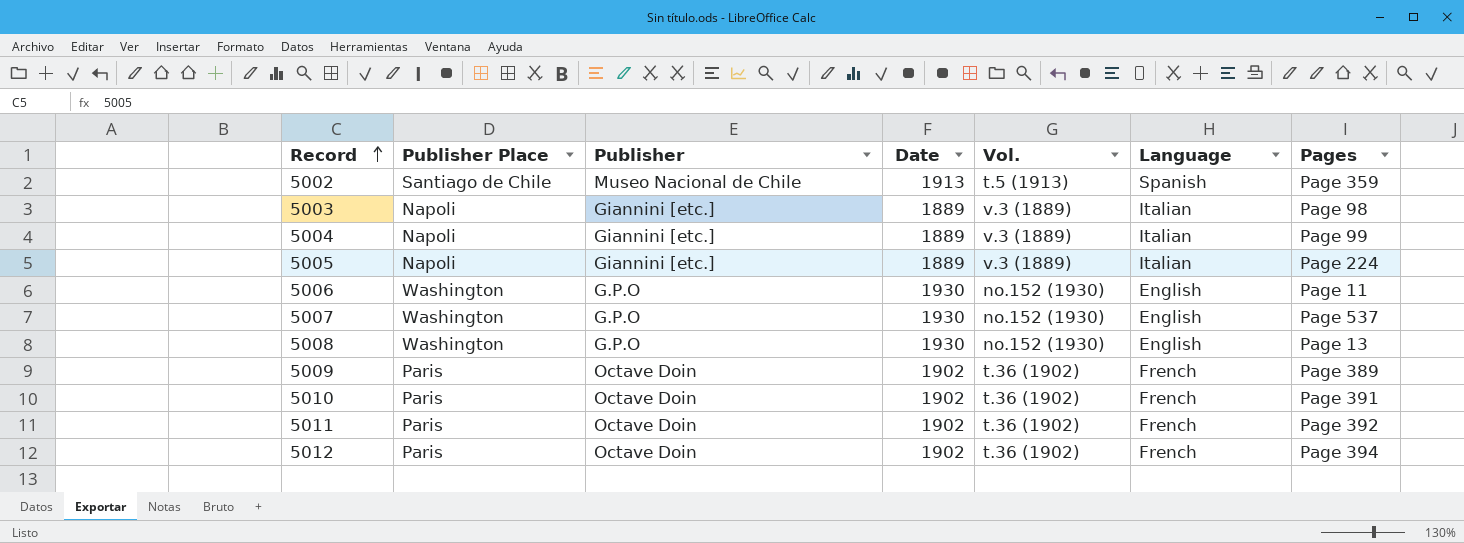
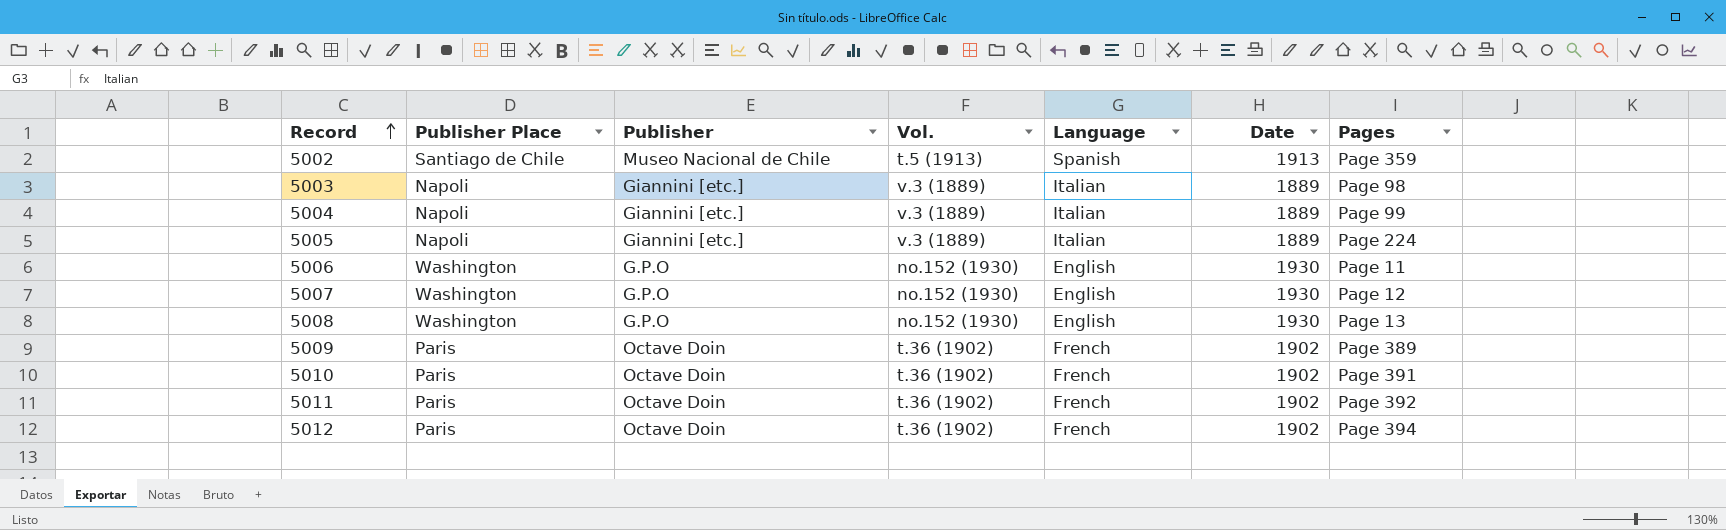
column Date | position: 4 -> 6
5007 | Pages: Page 537 -> Page 12

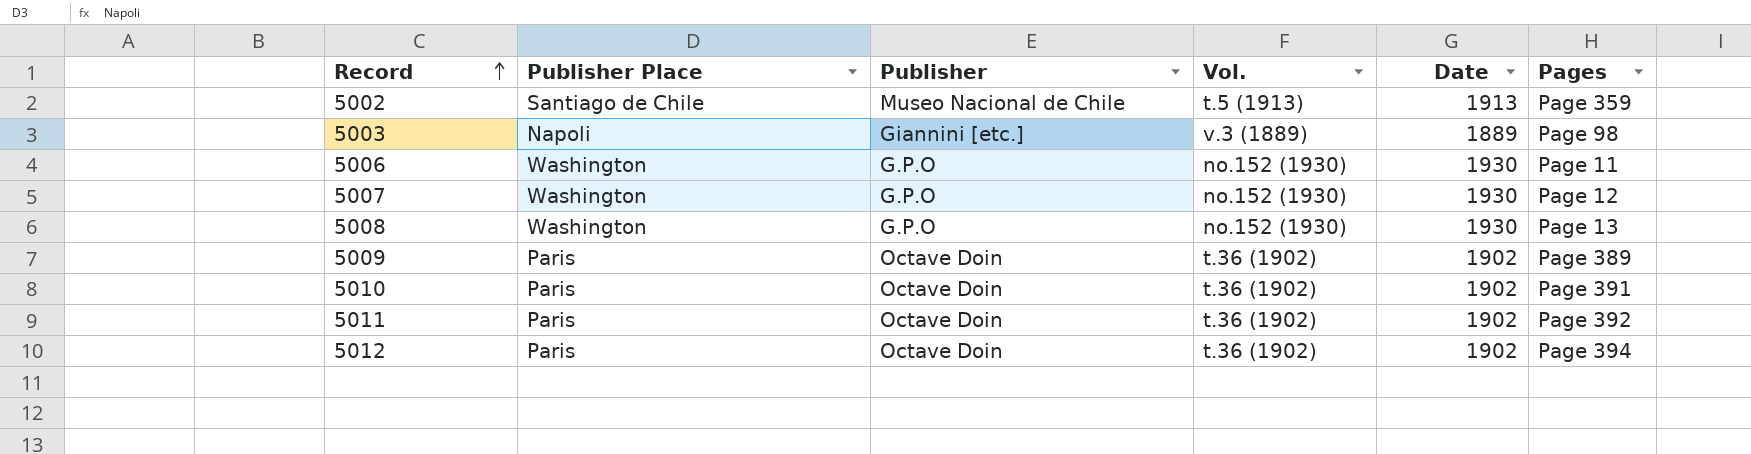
column Language | position: 5 -> none
row 5004: Napoli | Giannini [etc.] | v.3 (1889) | Italian | 1889 | Page 99 -> none
row 5005: Napoli | Giannini [etc.] | v.3 (1889) | Italian | 1889 | Page 224 -> none

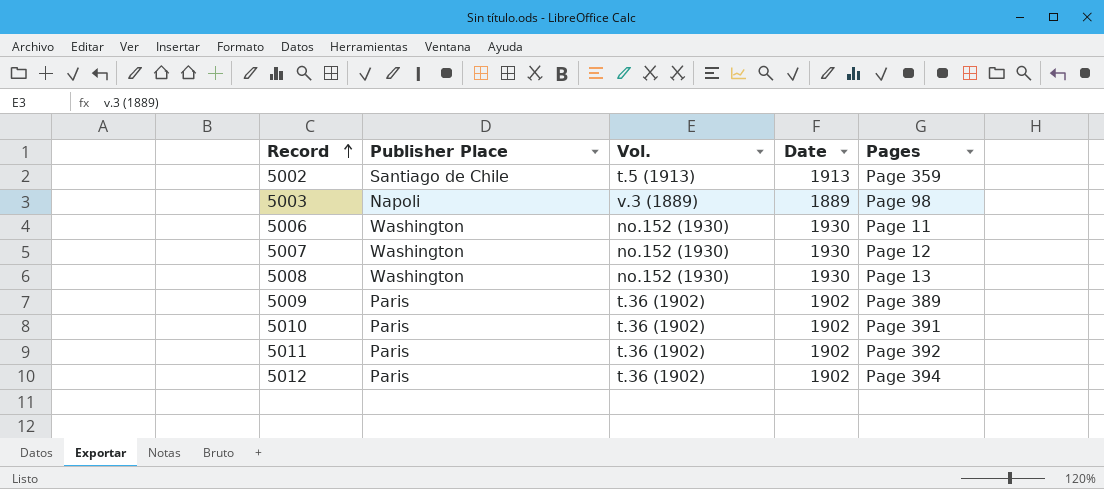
column Publisher | position: 3 -> none

